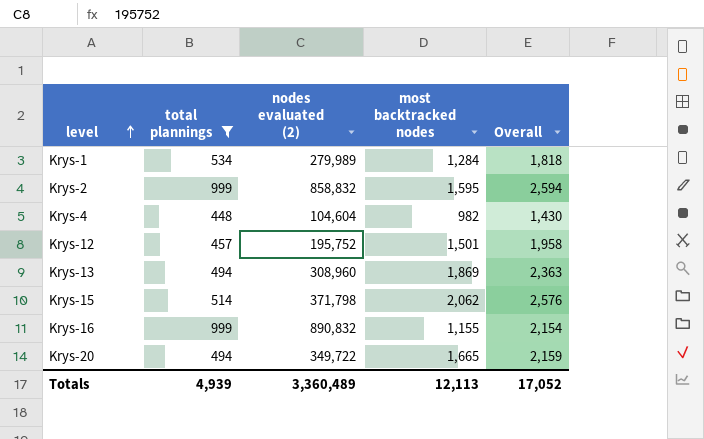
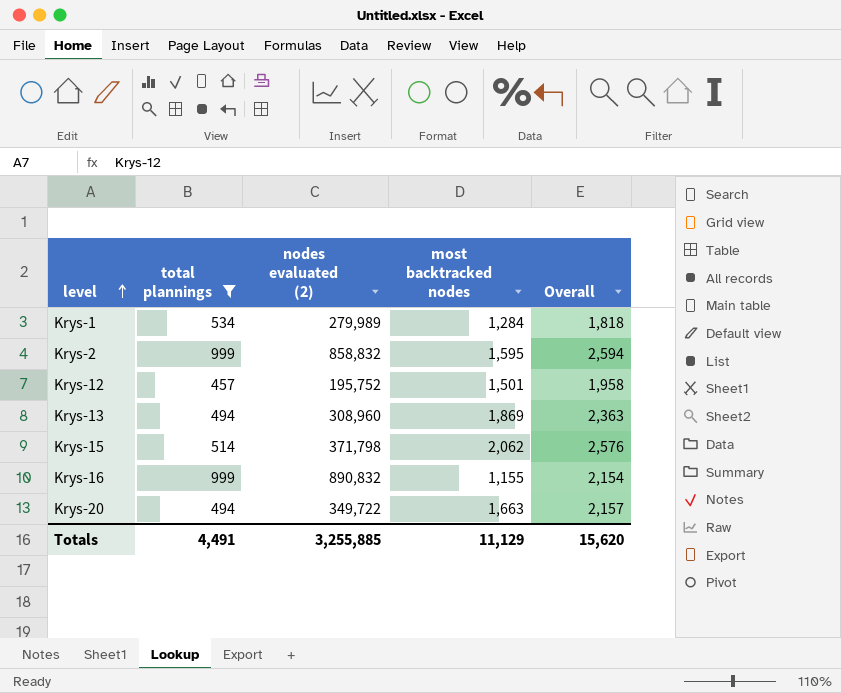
row Krys-4: 448 | 104,604 | 982 | 1,430 -> none
Krys-20 | most backtracked nodes: 1,665 -> 1,663
Krys-20 | Overall: 2,159 -> 2,157
Totals | total plannings: 4,939 -> 4,491
Totals | nodes evaluated (2): 3,360,489 -> 3,255,885
Totals | most backtracked nodes: 12,113 -> 11,129
Totals | Overall: 17,052 -> 15,620

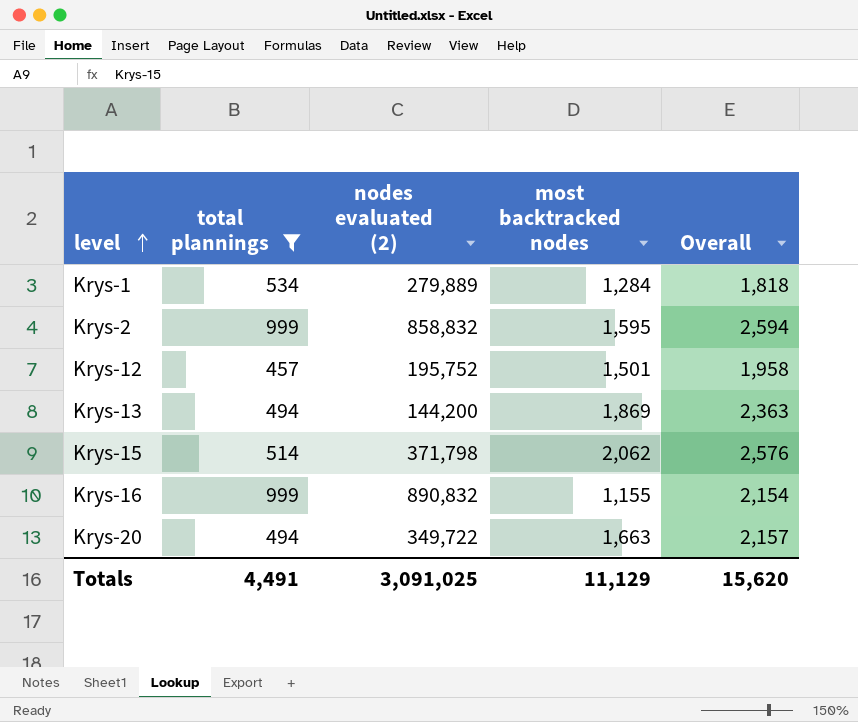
Krys-1 | nodes evaluated (2): 279,989 -> 279,889
Krys-13 | nodes evaluated (2): 308,960 -> 144,200
Totals | nodes evaluated (2): 3,255,885 -> 3,091,025

